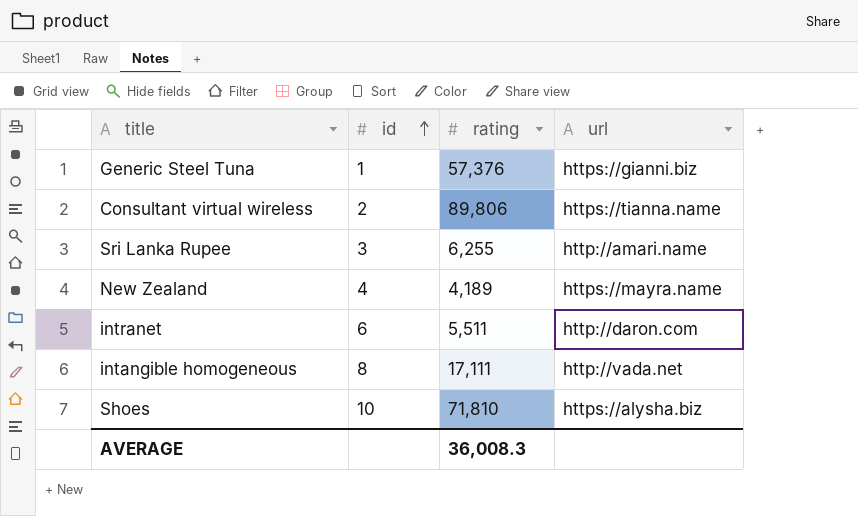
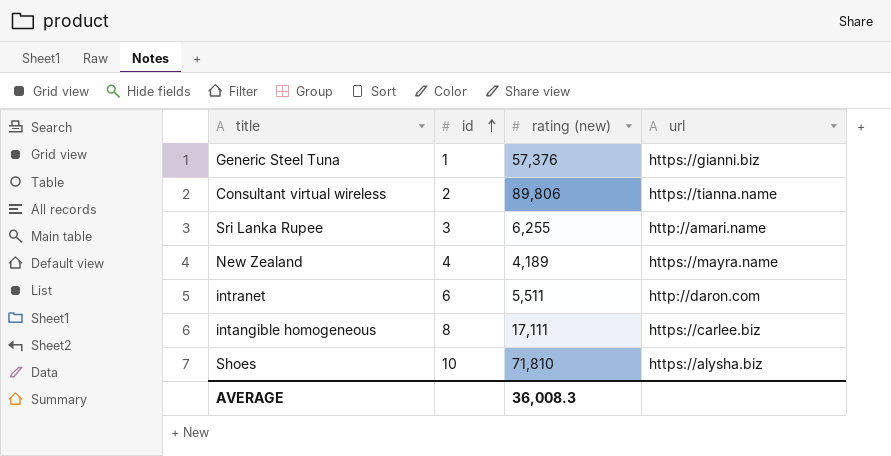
column name: rating -> rating (new)
intangible homogeneous | url: http://vada.net -> https://carlee.biz

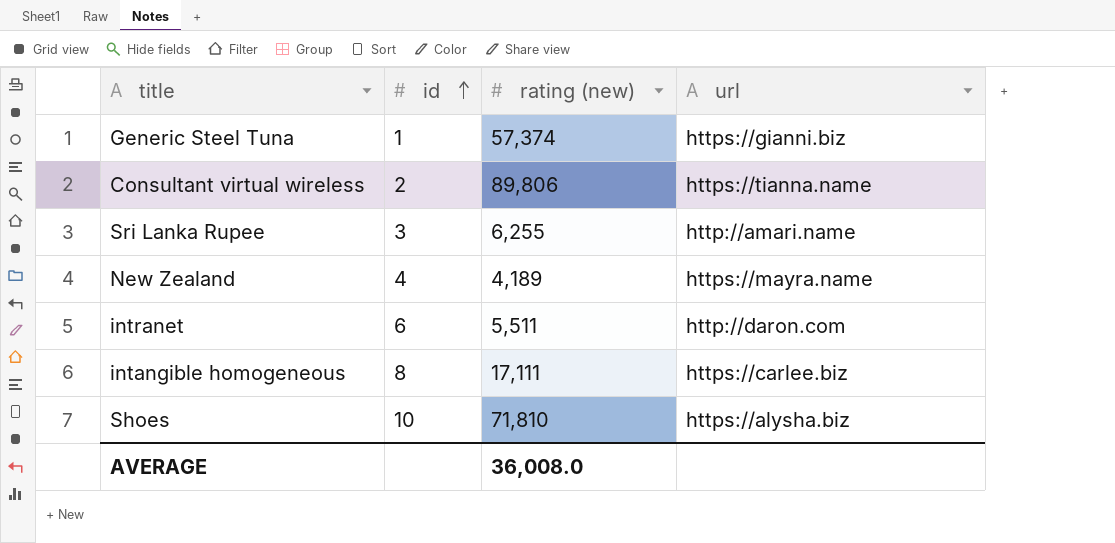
Generic Steel Tuna | rating (new): 57,376 -> 57,374
AVERAGE | rating (new): 36,008.3 -> 36,008.0

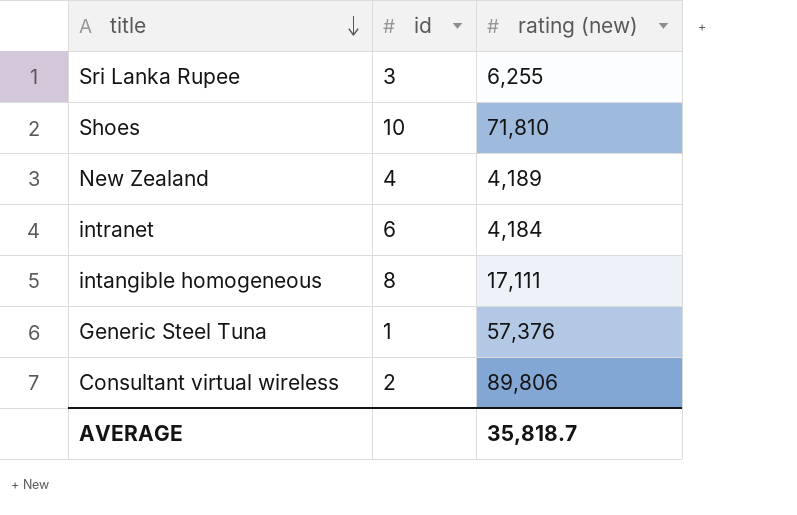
row order: id ascending -> title descending
column url | position: 4 -> none
intranet | rating (new): 5,511 -> 4,184
Generic Steel Tuna | rating (new): 57,374 -> 57,376
AVERAGE | rating (new): 36,008.0 -> 35,818.7

